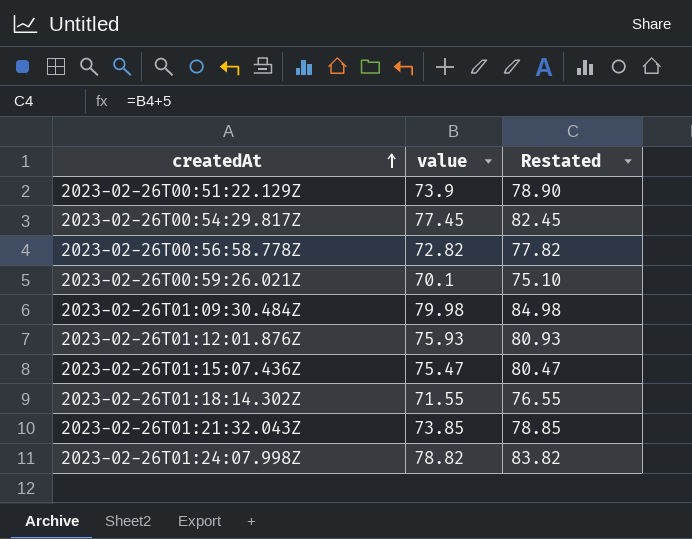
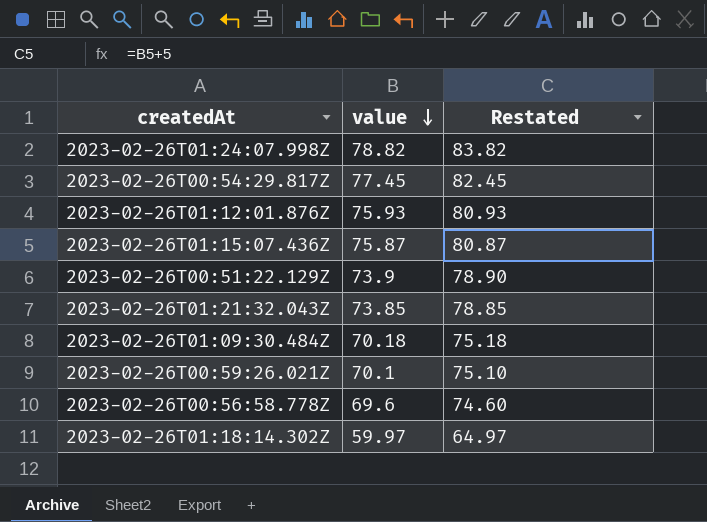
row order: createdAt ascending -> value descending
2023-02-26T01:15:07.436Z | value: 75.47 -> 75.87
2023-02-26T01:15:07.436Z | Restated: 80.47 -> 80.87
2023-02-26T01:09:30.484Z | value: 79.98 -> 70.18
2023-02-26T01:09:30.484Z | Restated: 84.98 -> 75.18
2023-02-26T00:56:58.778Z | value: 72.82 -> 69.6
2023-02-26T00:56:58.778Z | Restated: 77.82 -> 74.60
2023-02-26T01:18:14.302Z | value: 71.55 -> 59.97
2023-02-26T01:18:14.302Z | Restated: 76.55 -> 64.97

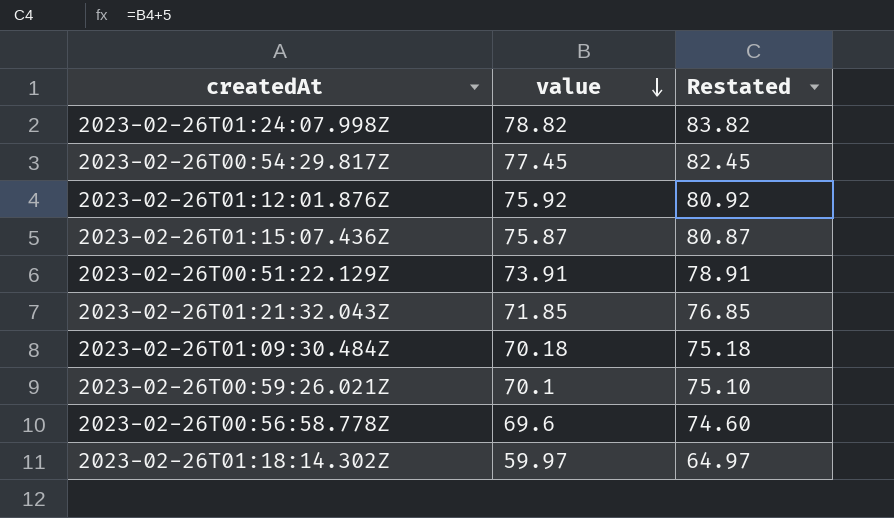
2023-02-26T01:12:01.876Z | value: 75.93 -> 75.92
2023-02-26T01:12:01.876Z | Restated: 80.93 -> 80.92
2023-02-26T00:51:22.129Z | value: 73.9 -> 73.91
2023-02-26T00:51:22.129Z | Restated: 78.90 -> 78.91
2023-02-26T01:21:32.043Z | value: 73.85 -> 71.85
2023-02-26T01:21:32.043Z | Restated: 78.85 -> 76.85

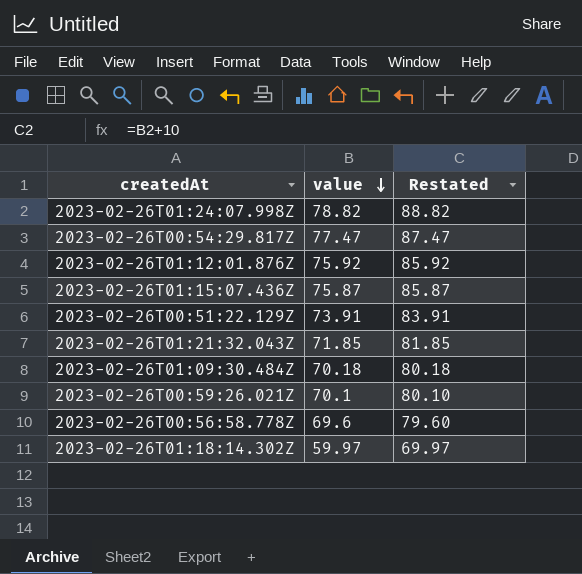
column Restated | formula: [value] + 5 -> [value] + 10
2023-02-26T00:54:29.817Z | value: 77.45 -> 77.47

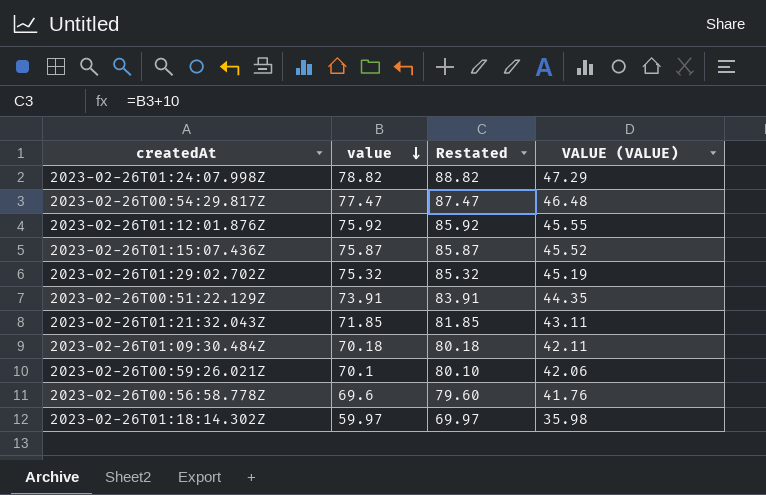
column VALUE (VALUE) | formula: none -> [value] * 0.6
row 2023-02-26T01:29:02.702Z: none -> 75.32 | 85.32 | 45.19

